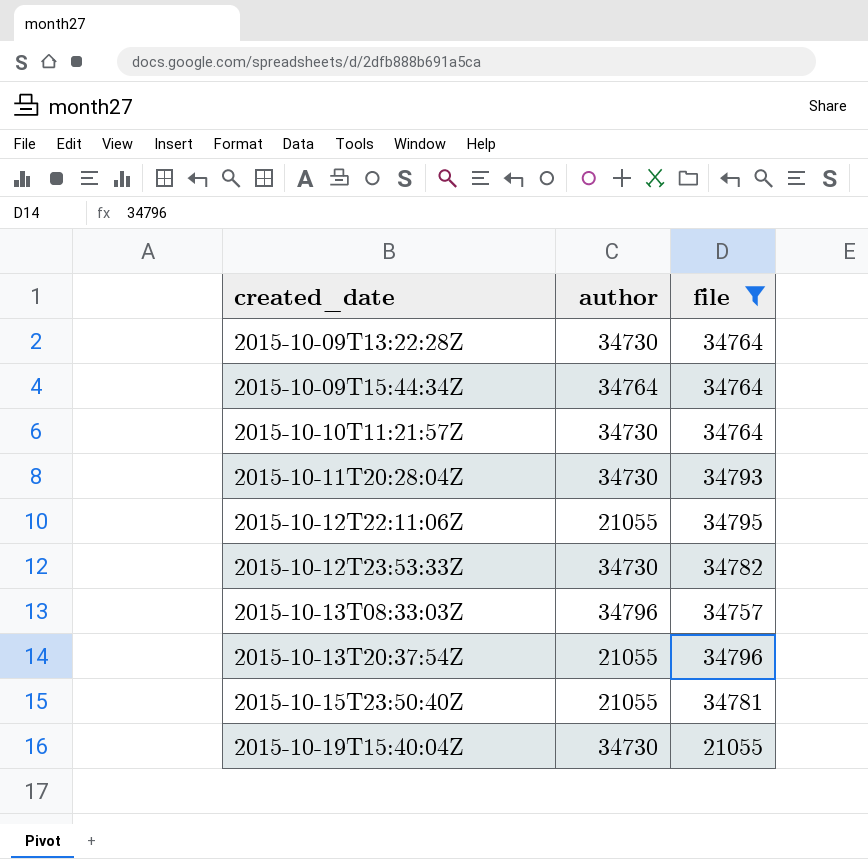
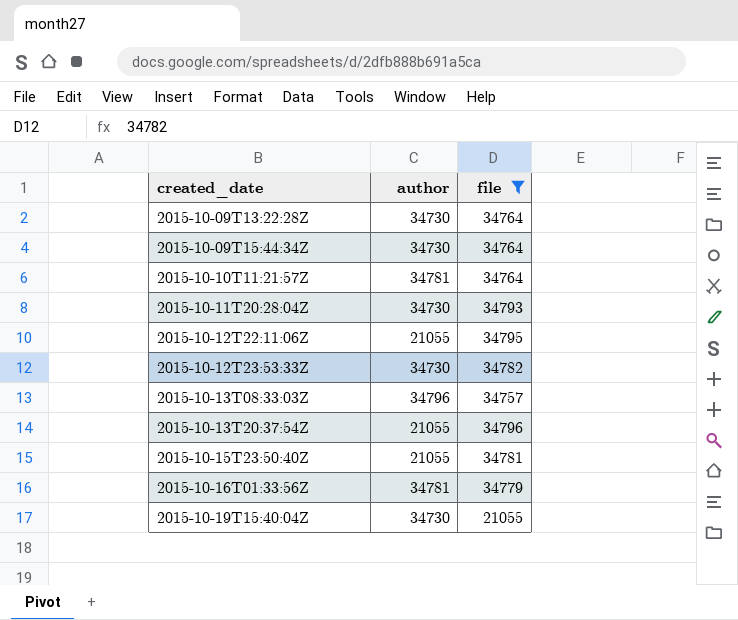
2015-10-09T15:44:34Z | author: 34764 -> 34730
2015-10-10T11:21:57Z | author: 34730 -> 34781
row 2015-10-16T01:33:56Z: none -> 34781 | 34779

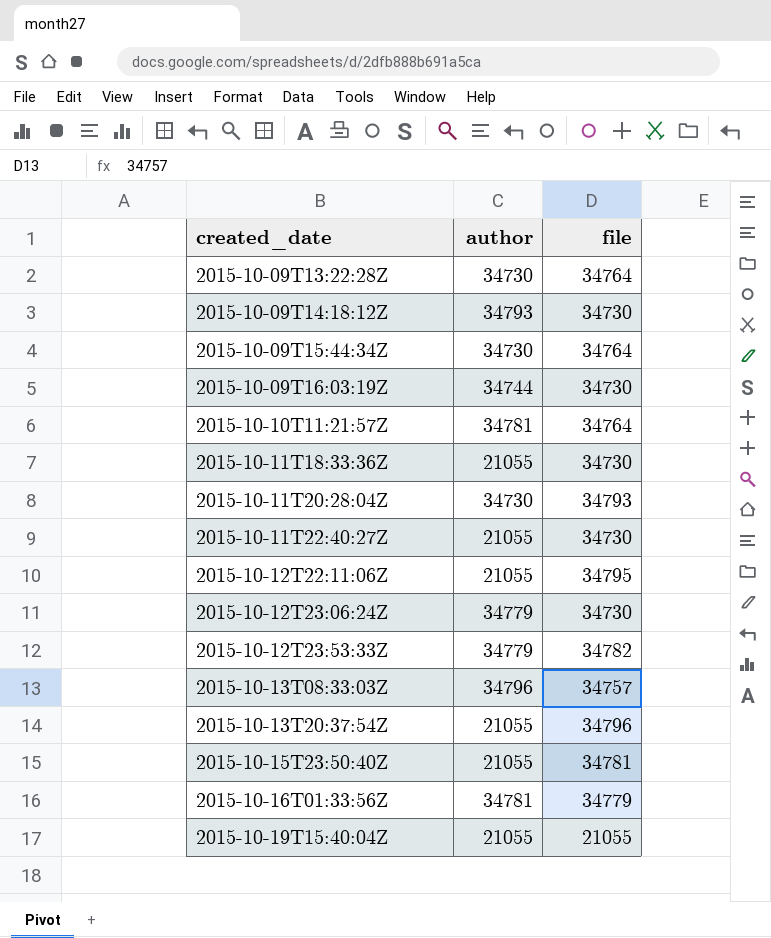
filter: file != 34730 -> none
2015-10-12T23:53:33Z | author: 34730 -> 34779
2015-10-19T15:40:04Z | author: 34730 -> 21055

